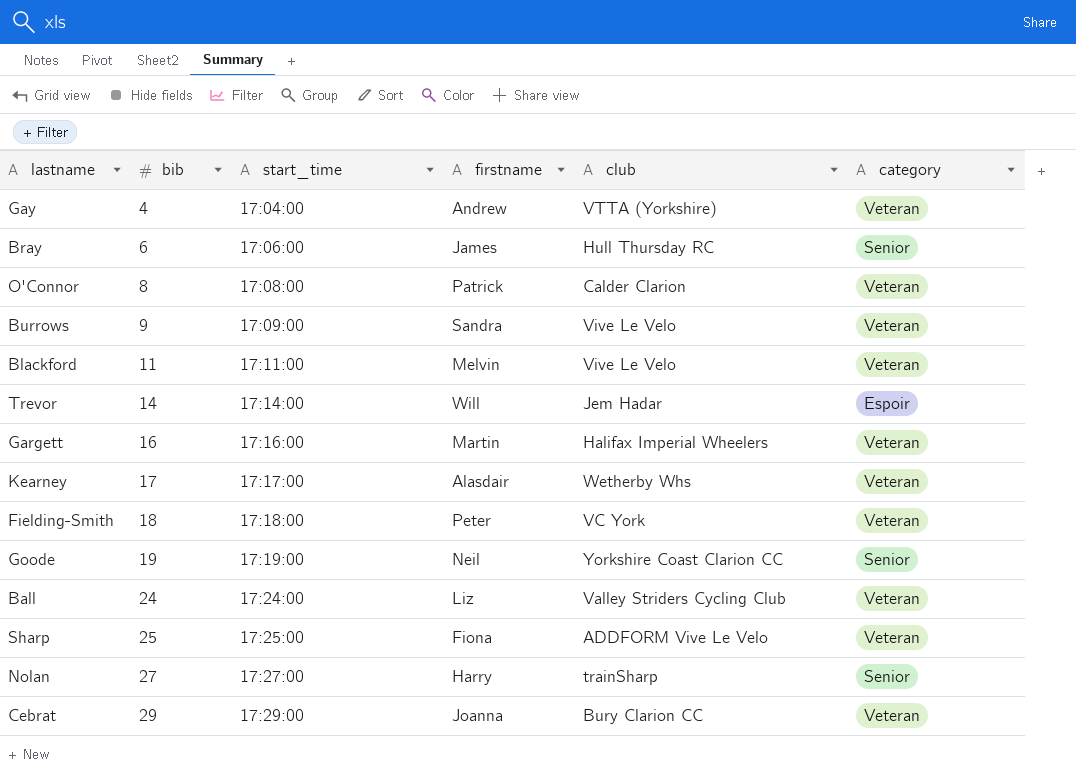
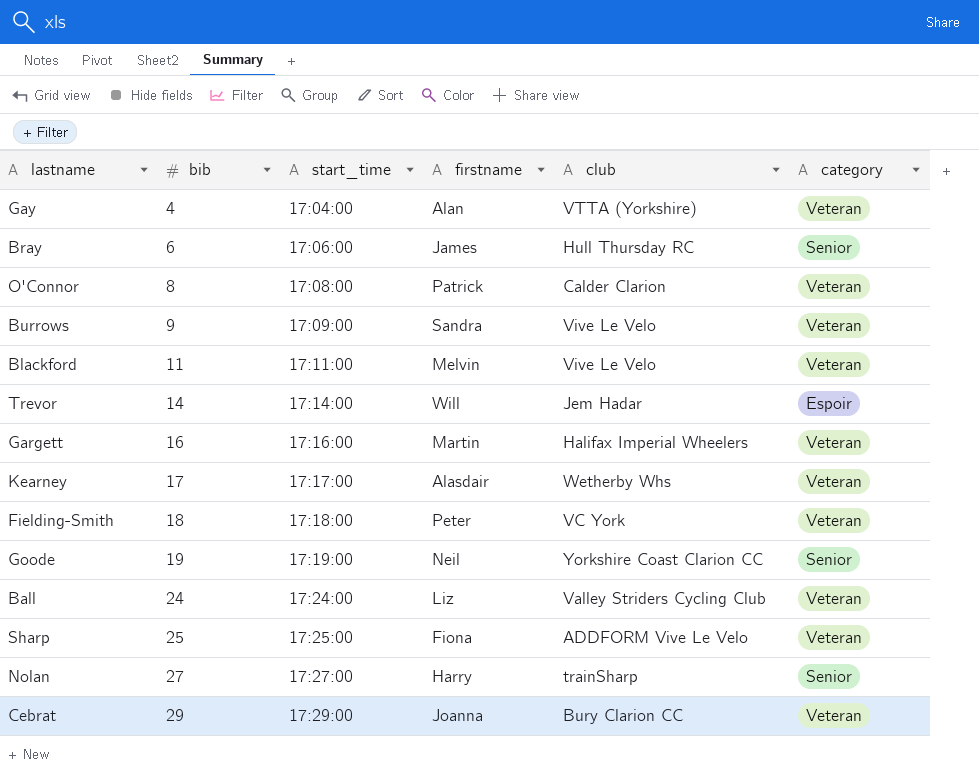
Gay | firstname: Andrew -> Alan

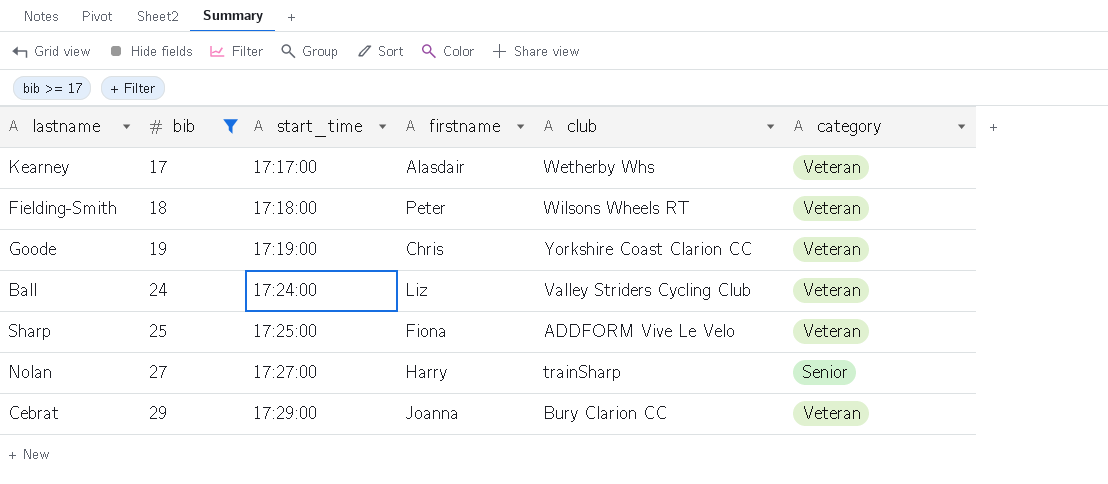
filter: none -> bib >= 17
Fielding-Smith | club: VC York -> Wilsons Wheels RT
Goode | firstname: Neil -> Chris
Goode | category: Senior -> Veteran

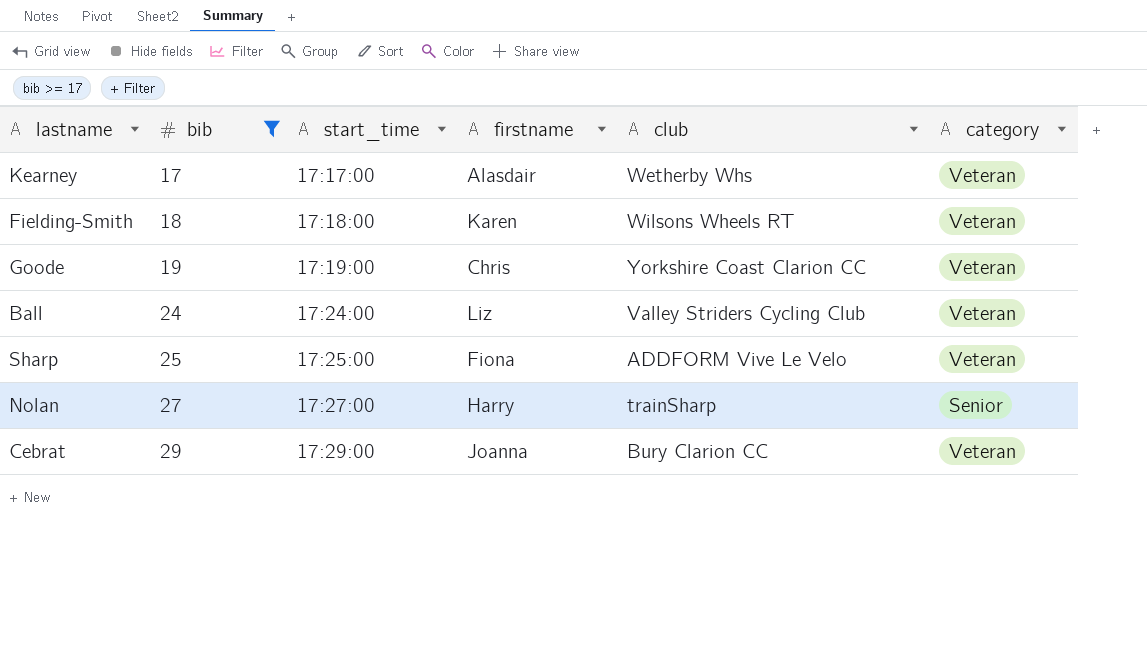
Fielding-Smith | firstname: Peter -> Karen

